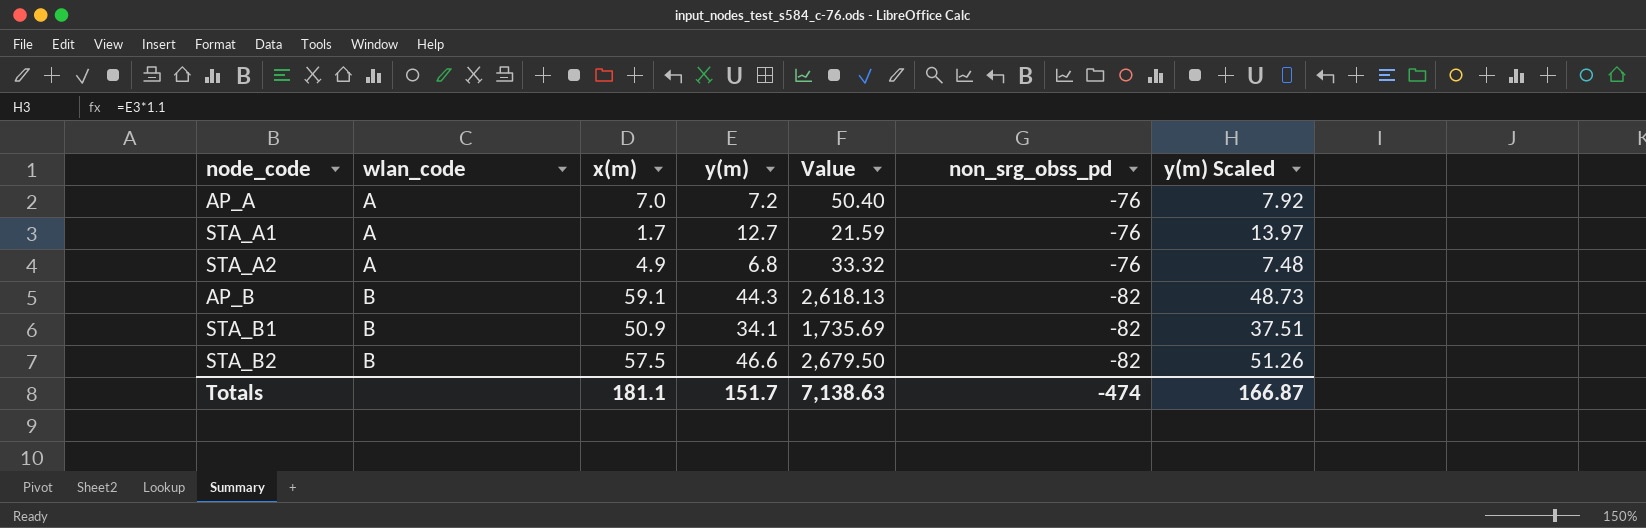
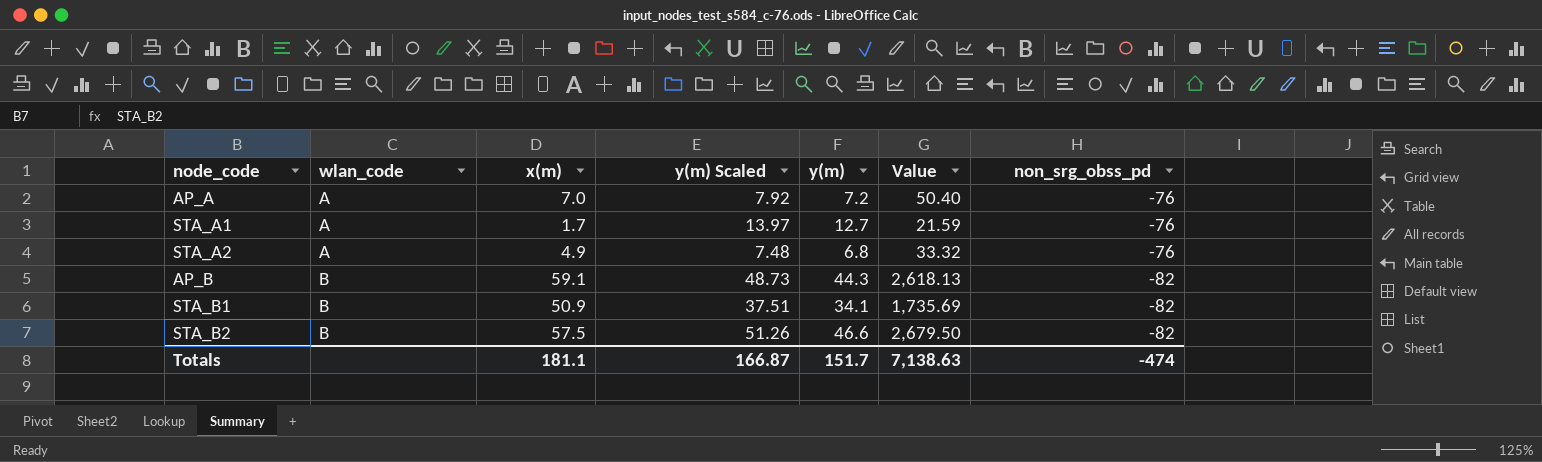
column y(m) Scaled | position: 7 -> 4

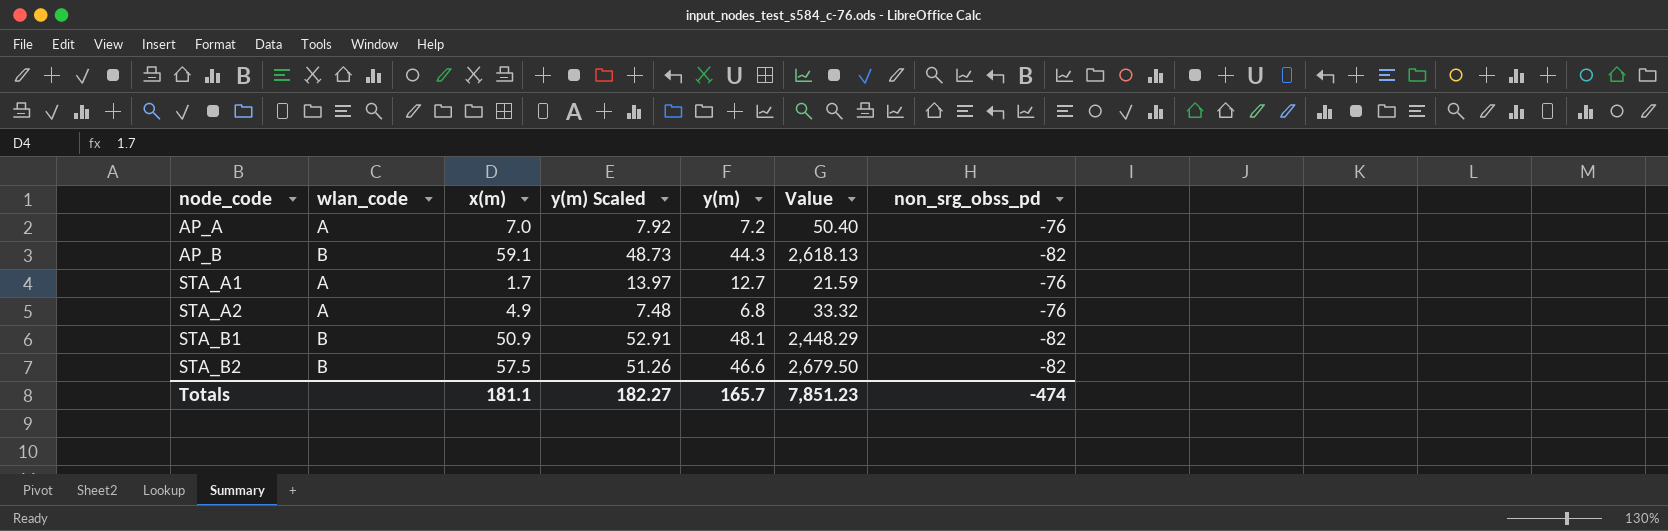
row order: wlan_code ascending -> node_code ascending
STA_B1 | y(m) Scaled: 37.51 -> 52.91
STA_B1 | y(m): 34.1 -> 48.1
STA_B1 | Value: 1,735.69 -> 2,448.29
Totals | y(m) Scaled: 166.87 -> 182.27
Totals | y(m): 151.7 -> 165.7
Totals | Value: 7,138.63 -> 7,851.23

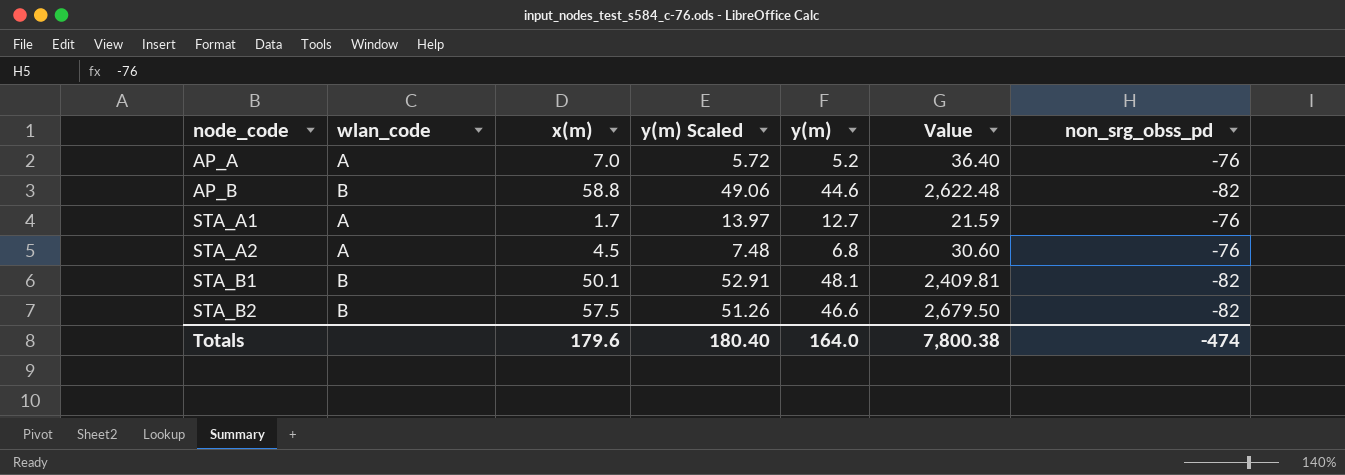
AP_A | y(m) Scaled: 7.92 -> 5.72
AP_A | y(m): 7.2 -> 5.2
AP_A | Value: 50.40 -> 36.40
AP_B | x(m): 59.1 -> 58.8
AP_B | y(m) Scaled: 48.73 -> 49.06
AP_B | y(m): 44.3 -> 44.6
AP_B | Value: 2,618.13 -> 2,622.48
STA_A2 | x(m): 4.9 -> 4.5
STA_A2 | Value: 33.32 -> 30.60
STA_B1 | x(m): 50.9 -> 50.1
STA_B1 | Value: 2,448.29 -> 2,409.81
Totals | x(m): 181.1 -> 179.6
Totals | y(m) Scaled: 182.27 -> 180.40
Totals | y(m): 165.7 -> 164.0
Totals | Value: 7,851.23 -> 7,800.38

